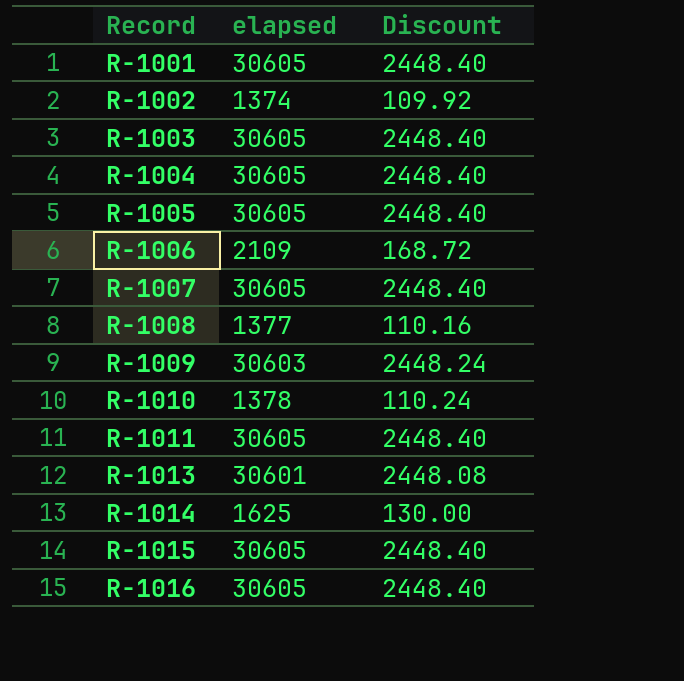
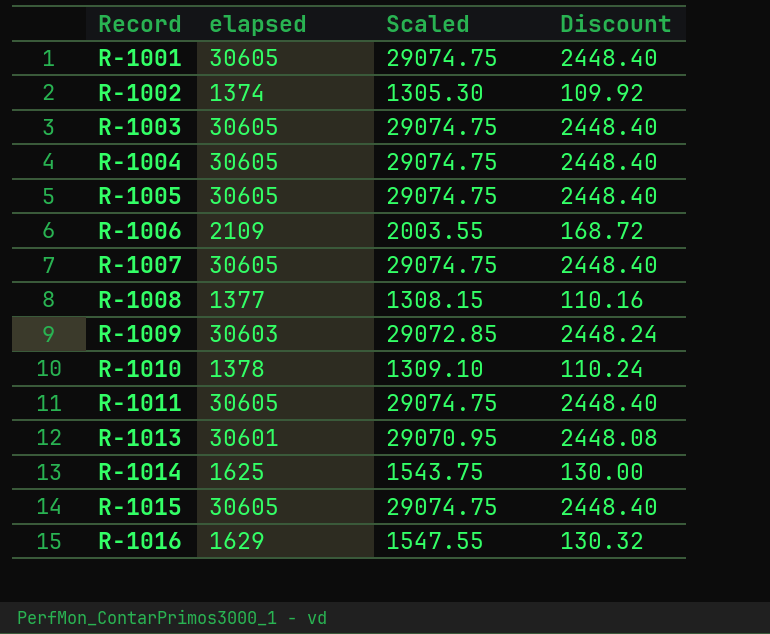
column Scaled | formula: none -> [elapsed] * 0.95
R-1016 | elapsed: 30605 -> 1629
R-1016 | Discount: 2448.40 -> 130.32

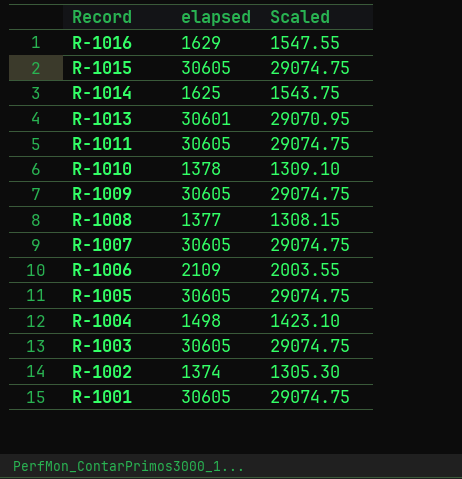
row order: Record ascending -> Record descending
column Discount | formula: [elapsed] * 0.08 -> none
R-1009 | elapsed: 30603 -> 30605
R-1009 | Scaled: 29072.85 -> 29074.75
R-1004 | elapsed: 30605 -> 1498
R-1004 | Scaled: 29074.75 -> 1423.10

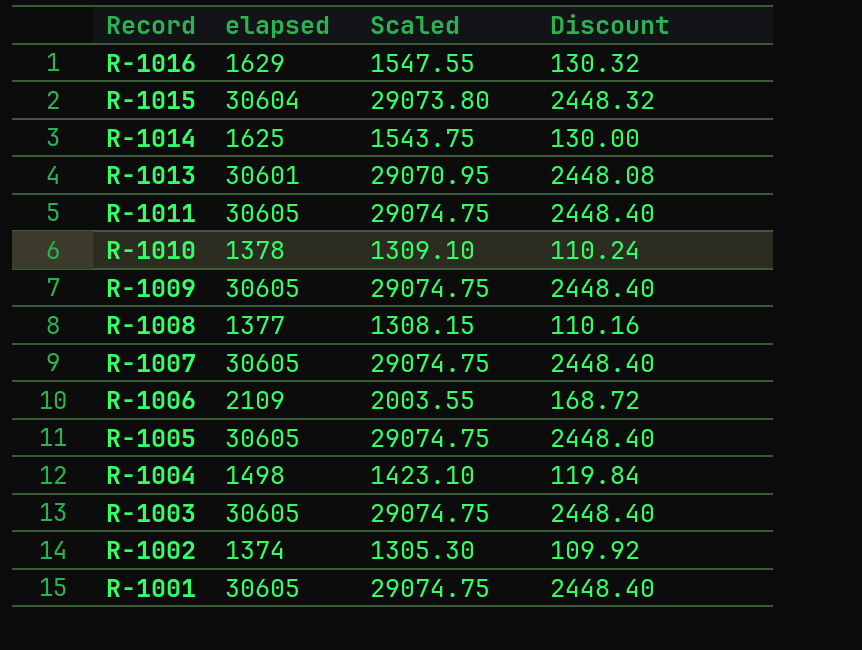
column Discount | formula: none -> [elapsed] * 0.08
R-1015 | elapsed: 30605 -> 30604
R-1015 | Scaled: 29074.75 -> 29073.80

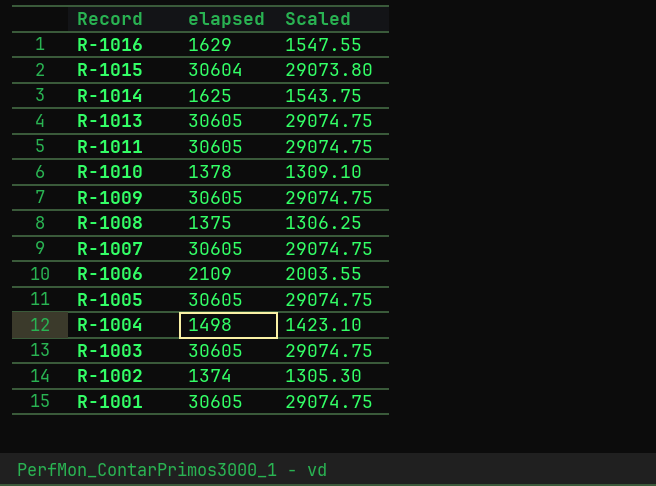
column Discount | formula: [elapsed] * 0.08 -> none
R-1013 | elapsed: 30601 -> 30605
R-1013 | Scaled: 29070.95 -> 29074.75
R-1008 | elapsed: 1377 -> 1375
R-1008 | Scaled: 1308.15 -> 1306.25

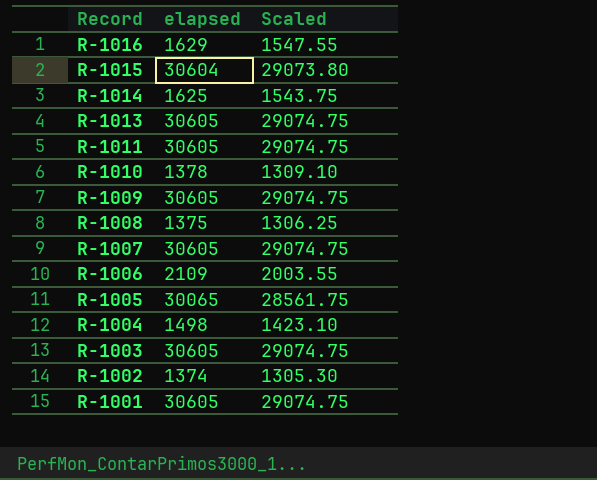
R-1005 | elapsed: 30605 -> 30065
R-1005 | Scaled: 29074.75 -> 28561.75

